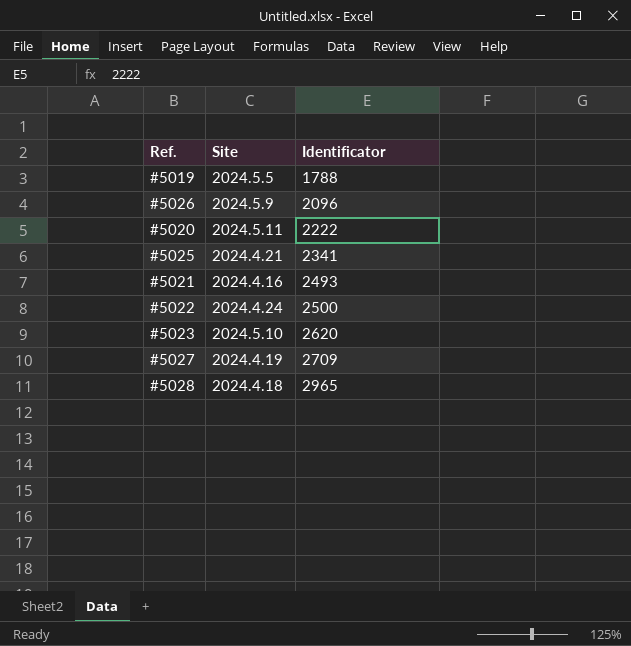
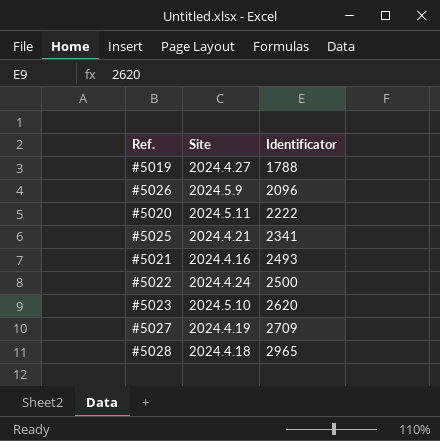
#5019 | Site: 2024.5.5 -> 2024.4.27

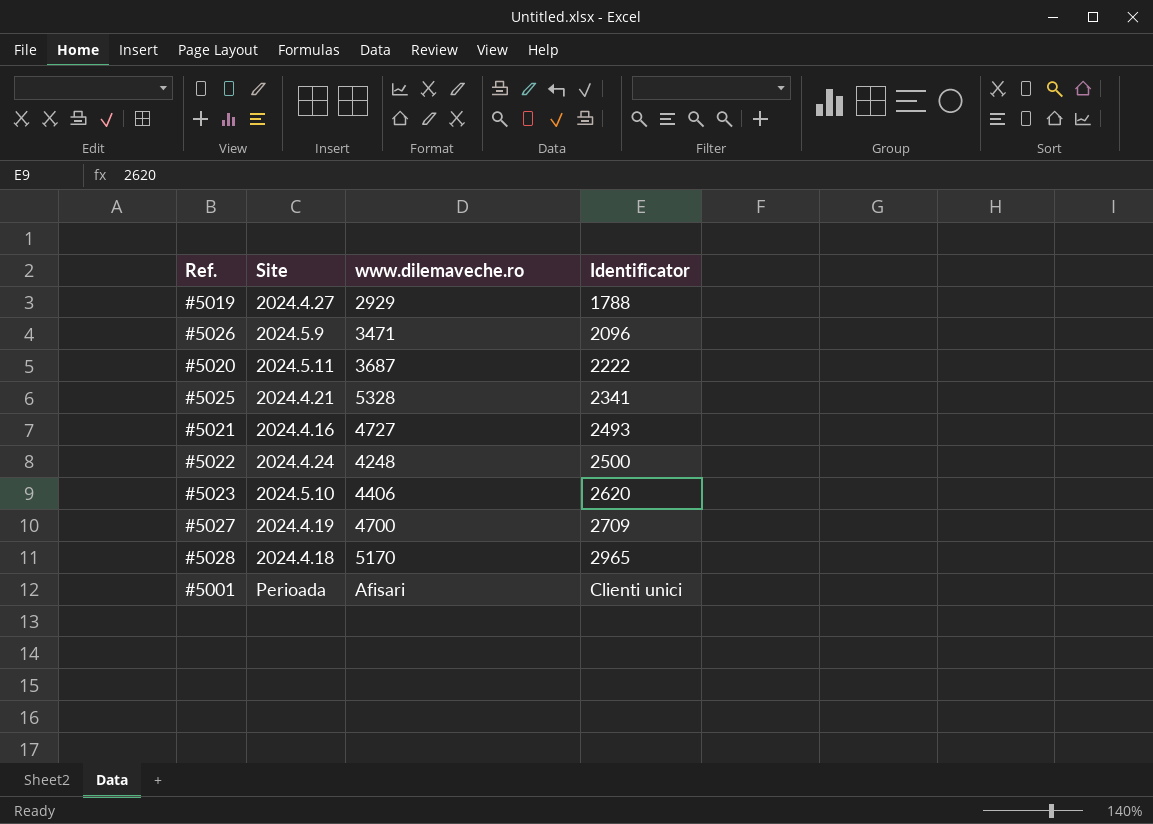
column www.dilemaveche.ro | position: none -> 3
row #5001: none -> Perioada | Afisari | Clienti unici

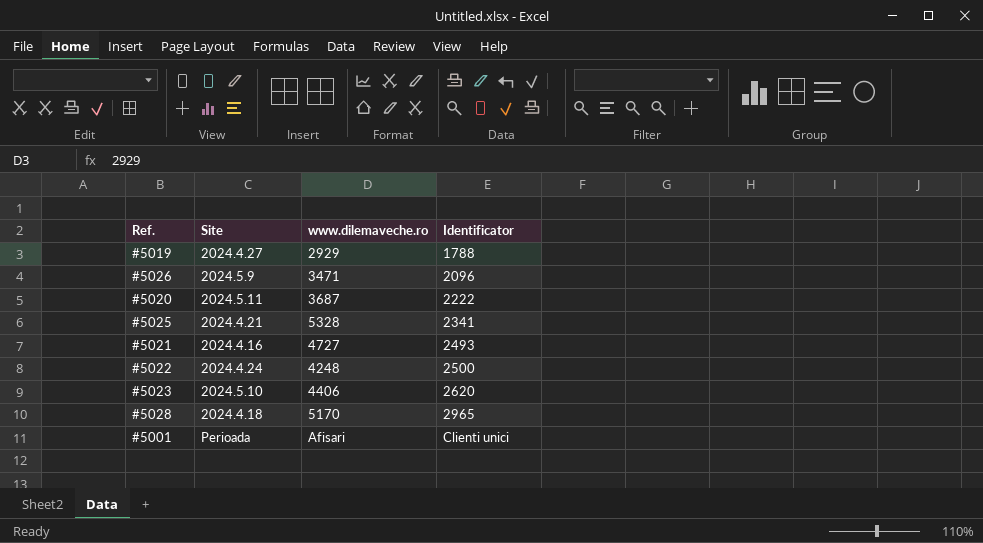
row #5027: 2024.4.19 | 4700 | 2709 -> none

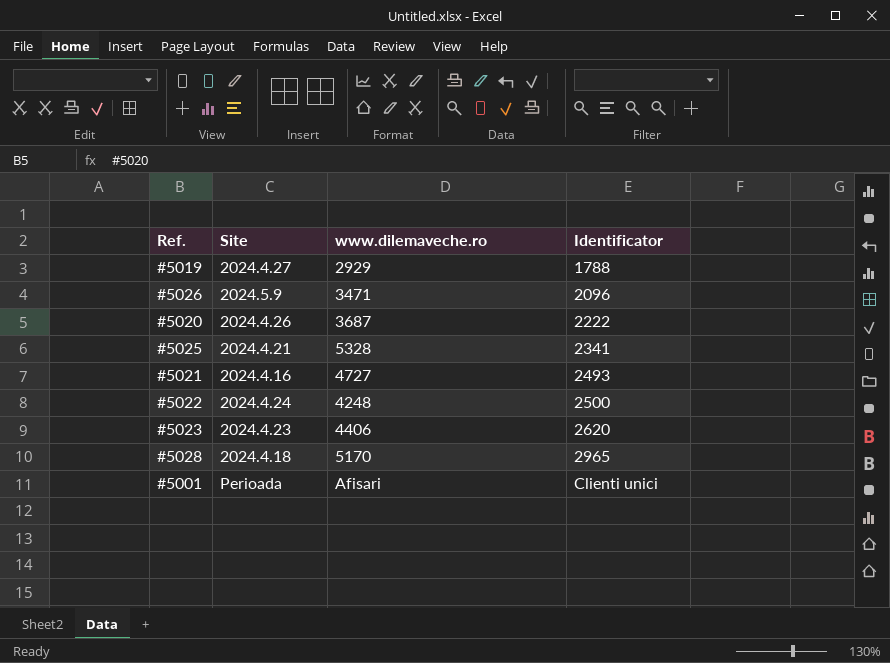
#5020 | Site: 2024.5.11 -> 2024.4.26
#5023 | Site: 2024.5.10 -> 2024.4.23

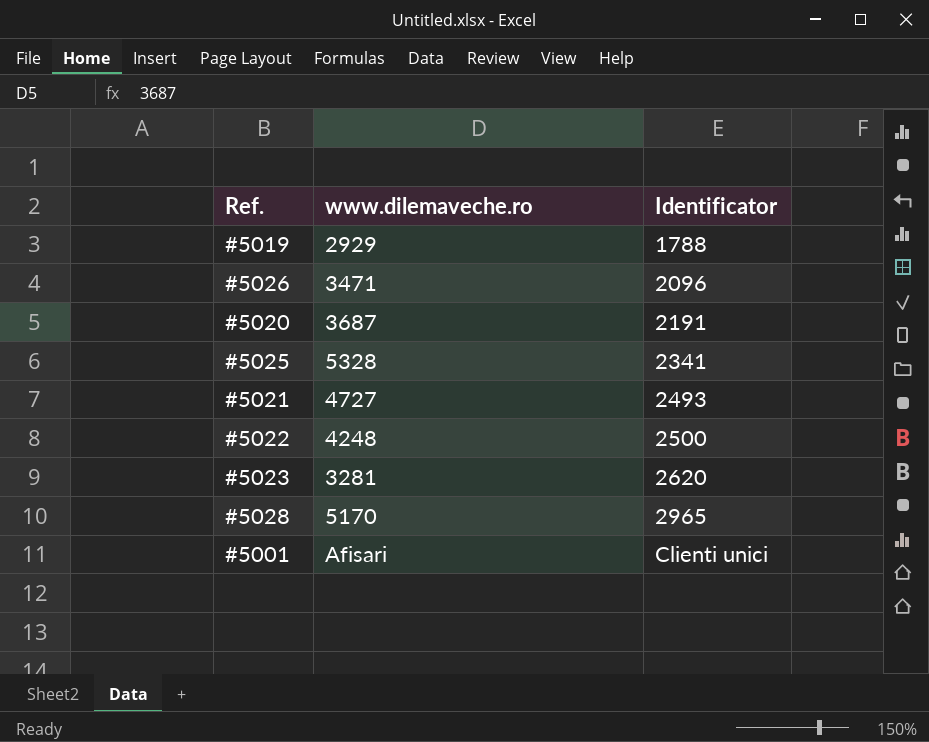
column Site | position: 2 -> none
#5020 | Identificator: 2222 -> 2191
#5023 | www.dilemaveche.ro: 4406 -> 3281

